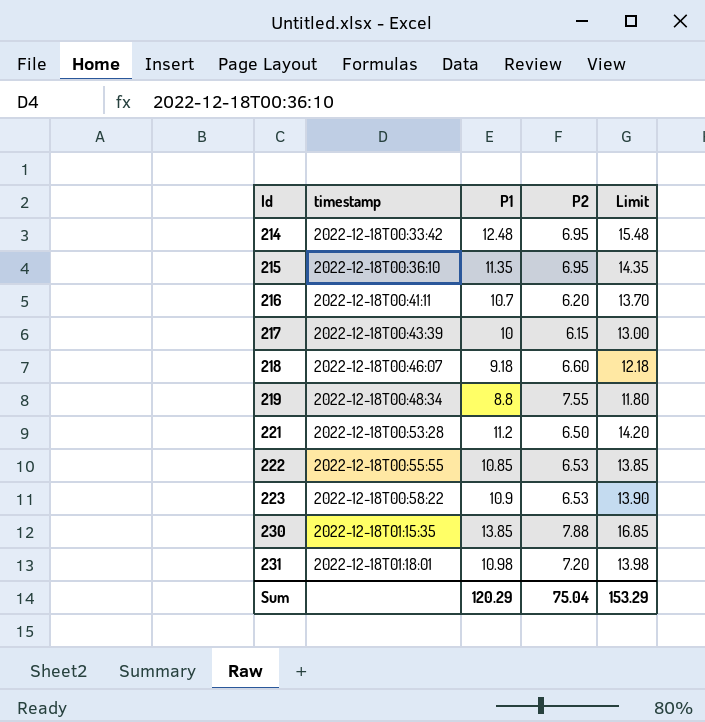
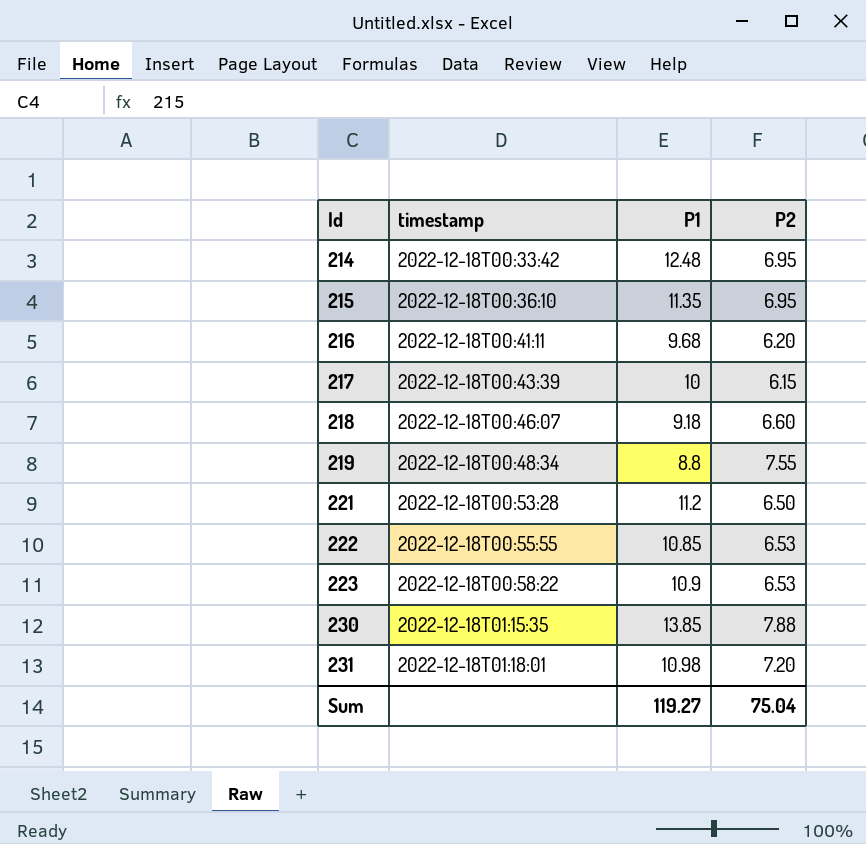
column Limit | formula: [P1] + 3 -> none
216 | P1: 10.7 -> 9.68
Sum | P1: 120.29 -> 119.27

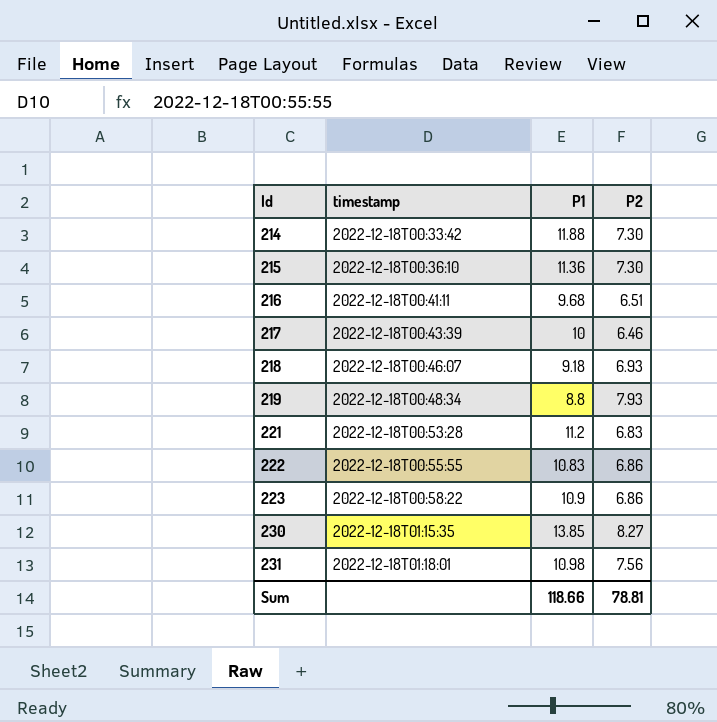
214 | P1: 12.48 -> 11.88
214 | P2: 6.95 -> 7.30
215 | P1: 11.35 -> 11.36
215 | P2: 6.95 -> 7.30
216 | P2: 6.20 -> 6.51
217 | P2: 6.15 -> 6.46
218 | P2: 6.60 -> 6.93
219 | P2: 7.55 -> 7.93
221 | P2: 6.50 -> 6.83
222 | P1: 10.85 -> 10.83
222 | P2: 6.53 -> 6.86
223 | P2: 6.53 -> 6.86
230 | P2: 7.88 -> 8.27
231 | P2: 7.20 -> 7.56
Sum | P1: 119.27 -> 118.66
Sum | P2: 75.04 -> 78.81

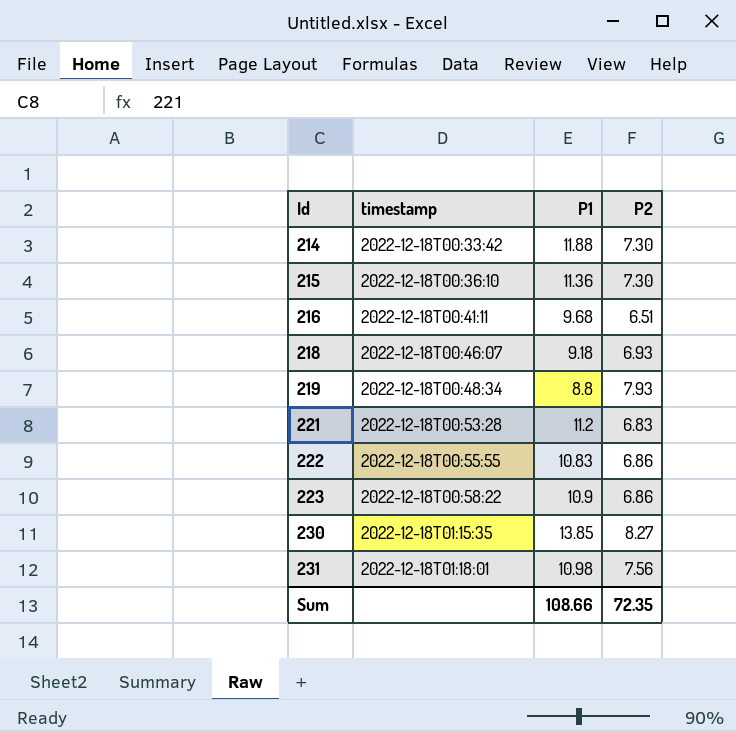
row 217: 2022-12-18T00:43:39 | 10 | 6.46 -> none
Sum | P1: 118.66 -> 108.66
Sum | P2: 78.81 -> 72.35

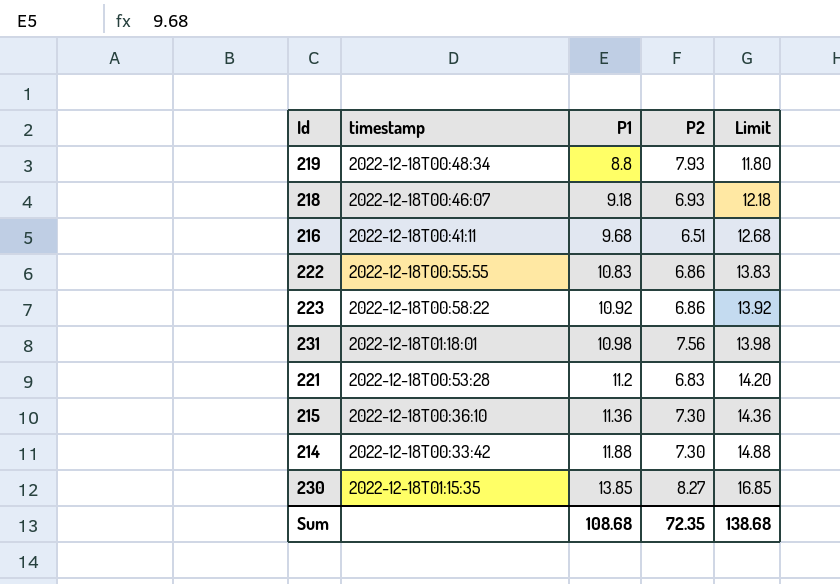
row order: Id ascending -> P1 ascending
column Limit | formula: none -> [P1] + 3
223 | P1: 10.9 -> 10.92
Sum | P1: 108.66 -> 108.68

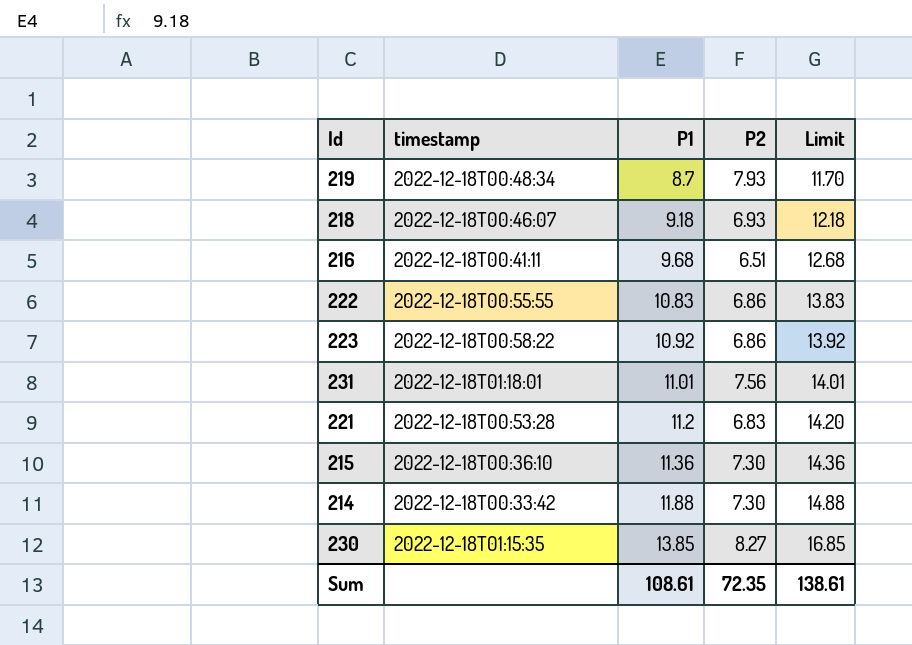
219 | P1: 8.8 -> 8.7
219 | Limit: 11.80 -> 11.70
231 | P1: 10.98 -> 11.01
231 | Limit: 13.98 -> 14.01
Sum | P1: 108.68 -> 108.61
Sum | Limit: 138.68 -> 138.61

